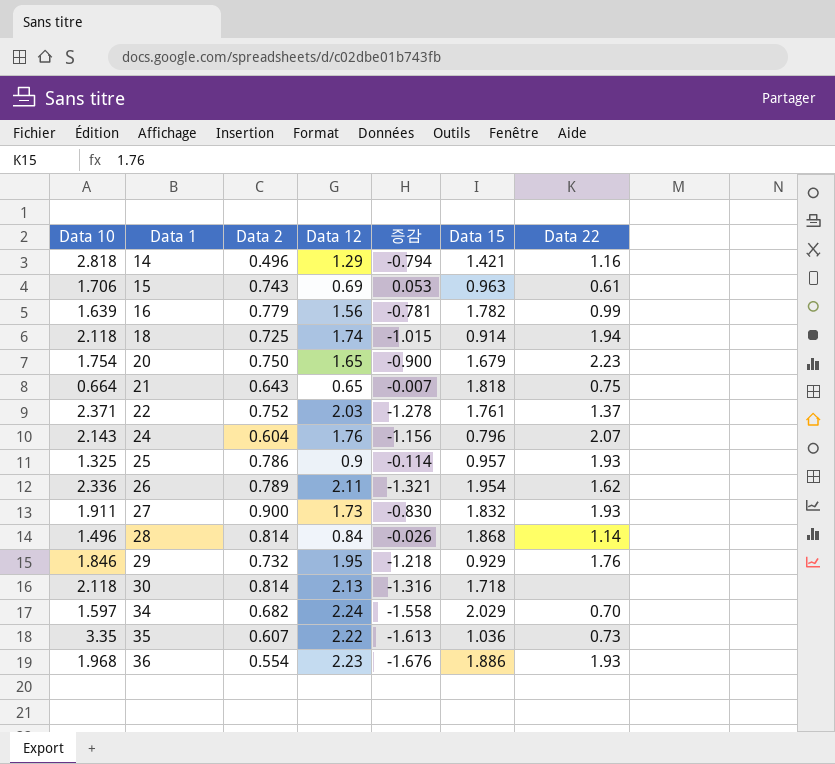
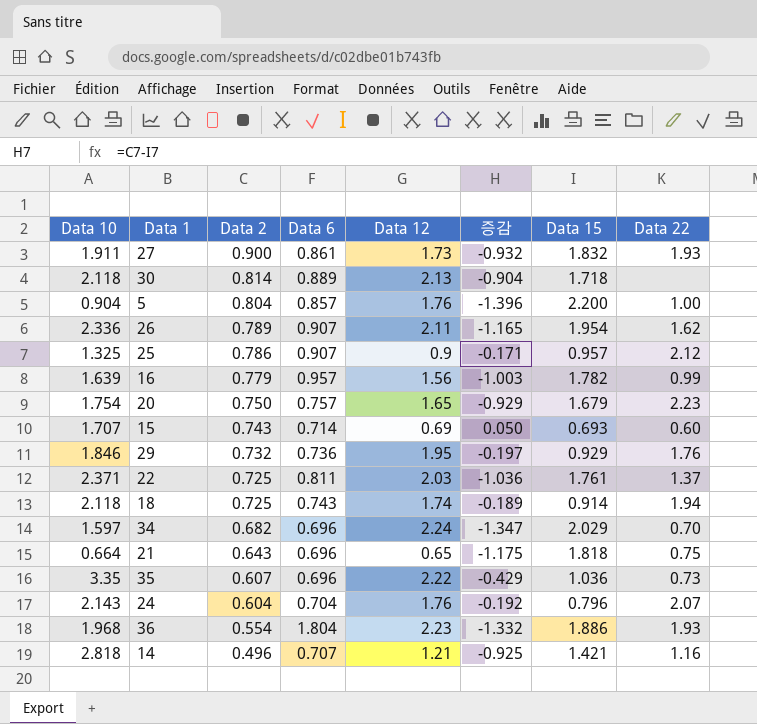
row order: Data 1 ascending -> Data 2 descending
column Data 6 | position: none -> 4
column 증감 | formula: [Data 2] - [Data 12] -> [Data 2] - [Data 15]
row 28: 1.496 | 0.814 | 0.84 | -0.026 | 1.868 | 1.14 -> none
row 5: none -> 0.904 | 0.804 | 0.857 | 1.76 | -1.396 | 2.200 | 1.00
25 | Data 22: 1.93 -> 2.12
15 | Data 10: 1.706 -> 1.707
15 | Data 15: 0.963 -> 0.693
15 | Data 22: 0.61 -> 0.60
22 | Data 2: 0.752 -> 0.725
14 | Data 12: 1.29 -> 1.21

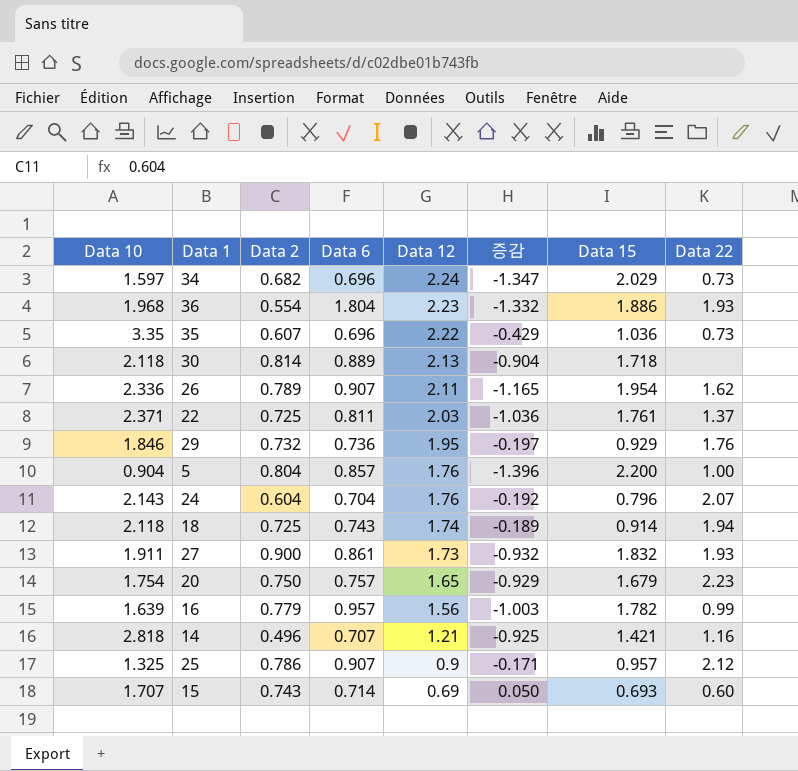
row order: Data 2 descending -> Data 12 descending
row 21: 0.664 | 0.643 | 0.696 | 0.65 | -1.175 | 1.818 | 0.75 -> none
34 | Data 22: 0.70 -> 0.73

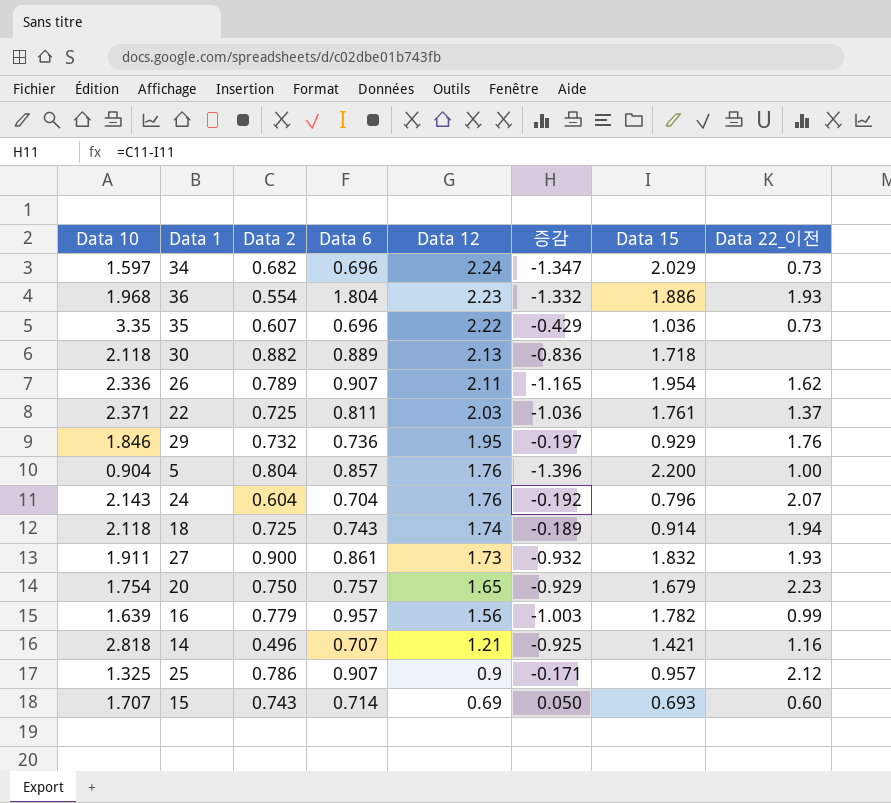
column name: Data 22 -> Data 22_이전
30 | Data 2: 0.814 -> 0.882
30 | 증감: -0.904 -> -0.836

